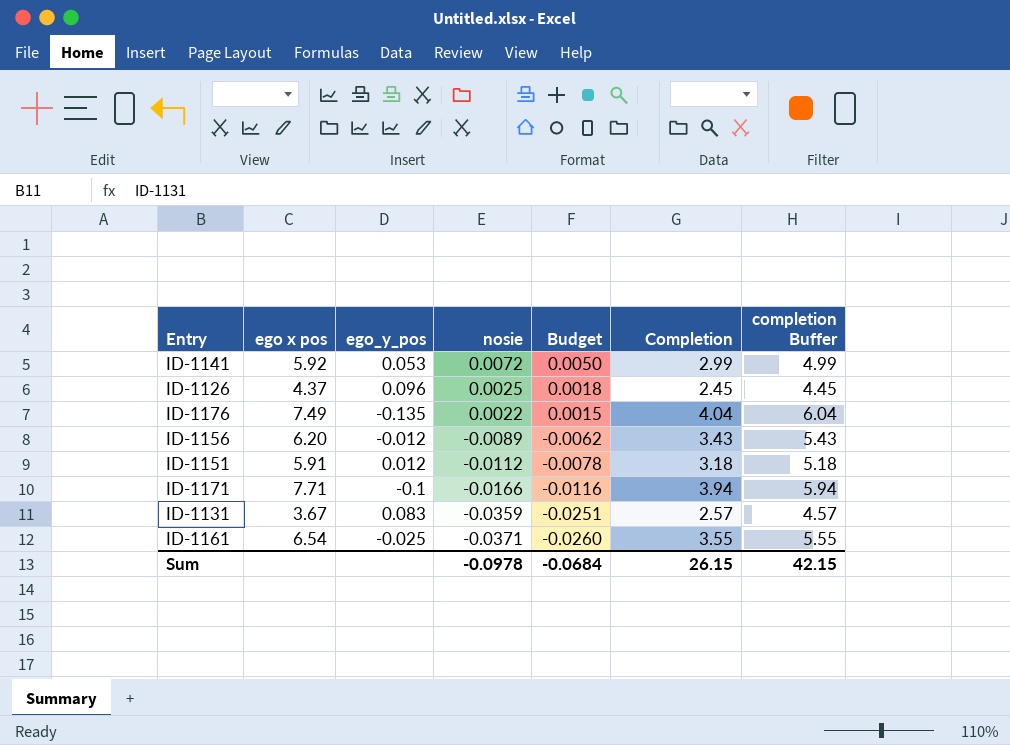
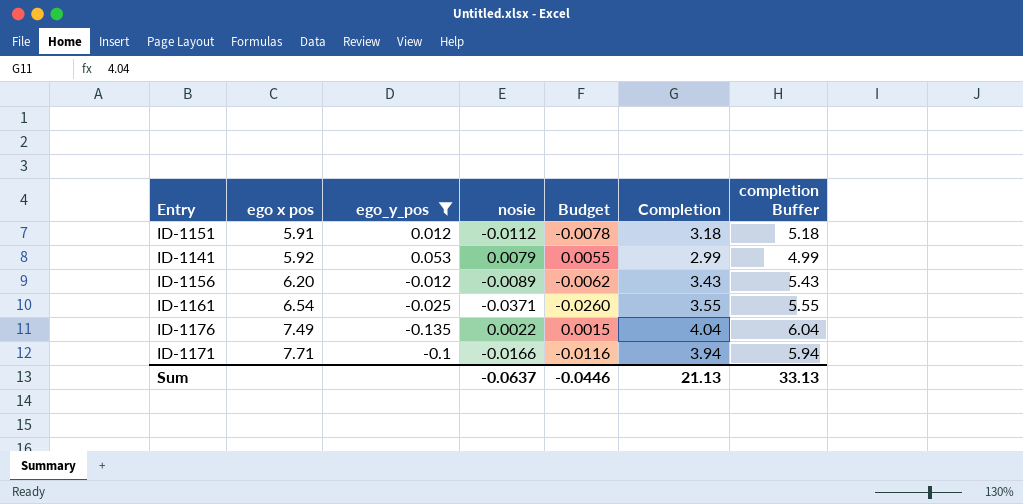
filter: none -> ego_y_pos <= 0.053
row order: nosie descending -> ego x pos ascending
ID-1141 | nosie: 0.0072 -> 0.0079
ID-1141 | Budget: 0.0050 -> 0.0055
Sum | nosie: -0.0978 -> -0.0637
Sum | Budget: -0.0684 -> -0.0446
Sum | Completion: 26.15 -> 21.13
Sum | completion Buffer: 42.15 -> 33.13

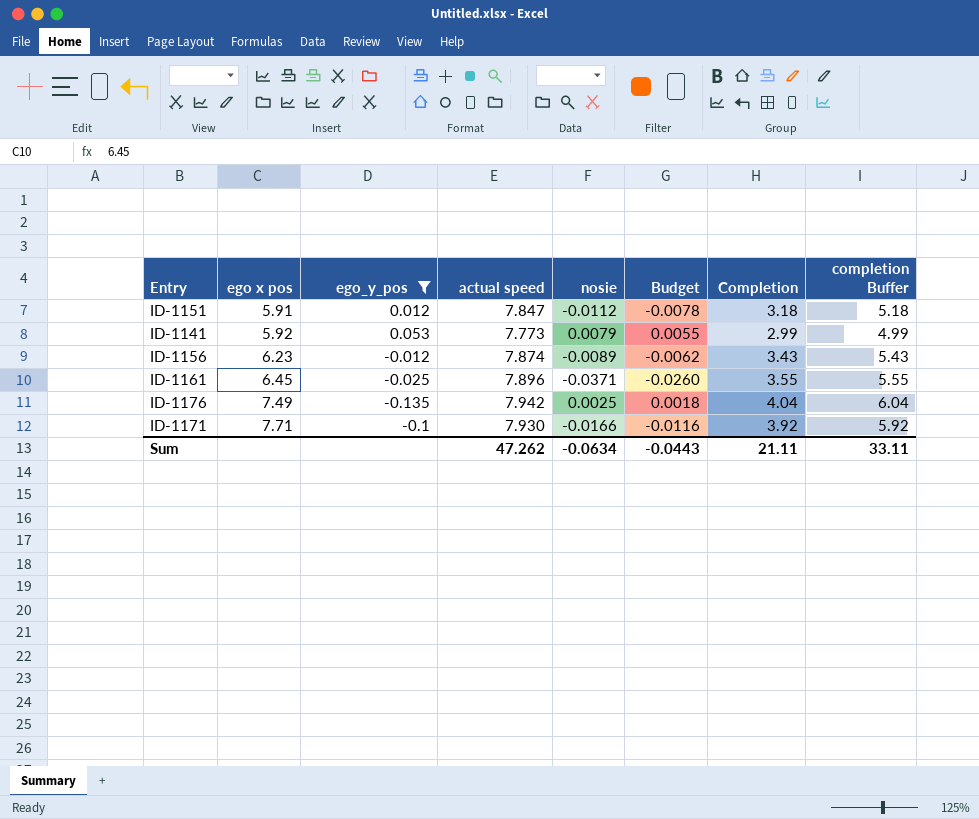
column actual speed | position: none -> 4
ID-1156 | ego x pos: 6.20 -> 6.23
ID-1161 | ego x pos: 6.54 -> 6.45
ID-1176 | nosie: 0.0022 -> 0.0025
ID-1176 | Budget: 0.0015 -> 0.0018
ID-1171 | Completion: 3.94 -> 3.92
ID-1171 | completion Buffer: 5.94 -> 5.92
Sum | nosie: -0.0637 -> -0.0634
Sum | Budget: -0.0446 -> -0.0443
Sum | Completion: 21.13 -> 21.11
Sum | completion Buffer: 33.13 -> 33.11

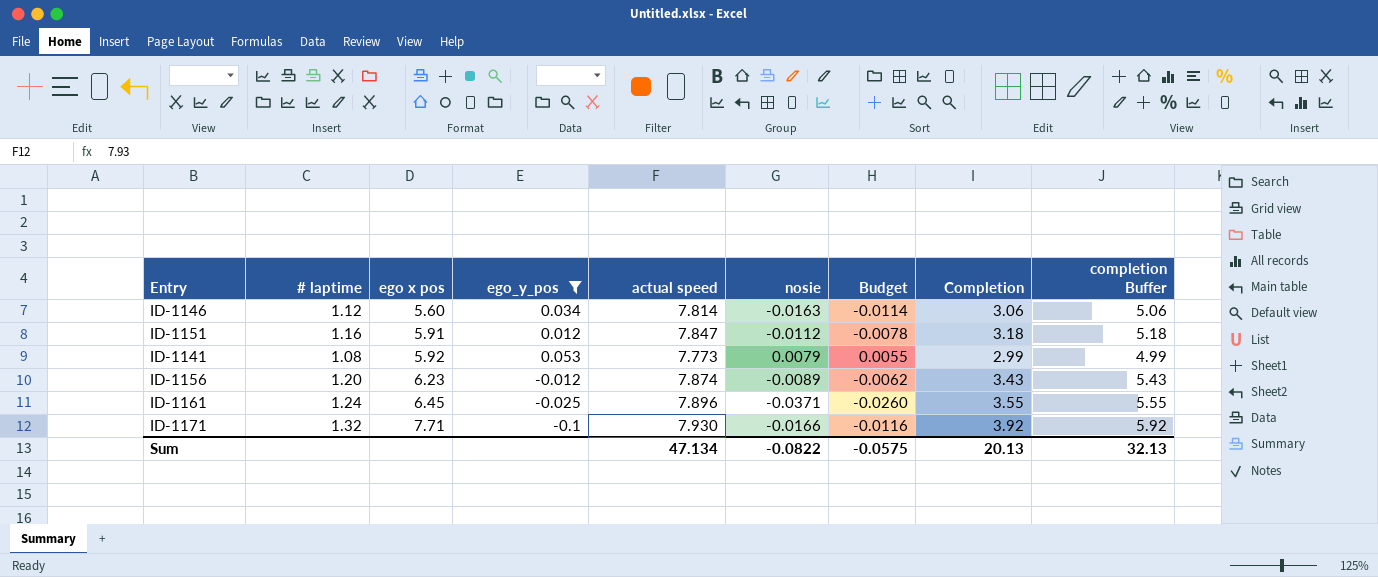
column # laptime | position: none -> 2
row ID-1176: 7.49 | -0.135 | 7.942 | 0.0025 | 0.0018 | 4.04 | 6.04 -> none
row ID-1146: none -> 1.12 | 5.60 | 0.034 | 7.814 | -0.0163 | -0.0114 | 3.06 | 5.06
Sum | actual speed: 47.262 -> 47.134
Sum | nosie: -0.0634 -> -0.0822
Sum | Budget: -0.0443 -> -0.0575
Sum | Completion: 21.11 -> 20.13
Sum | completion Buffer: 33.11 -> 32.13

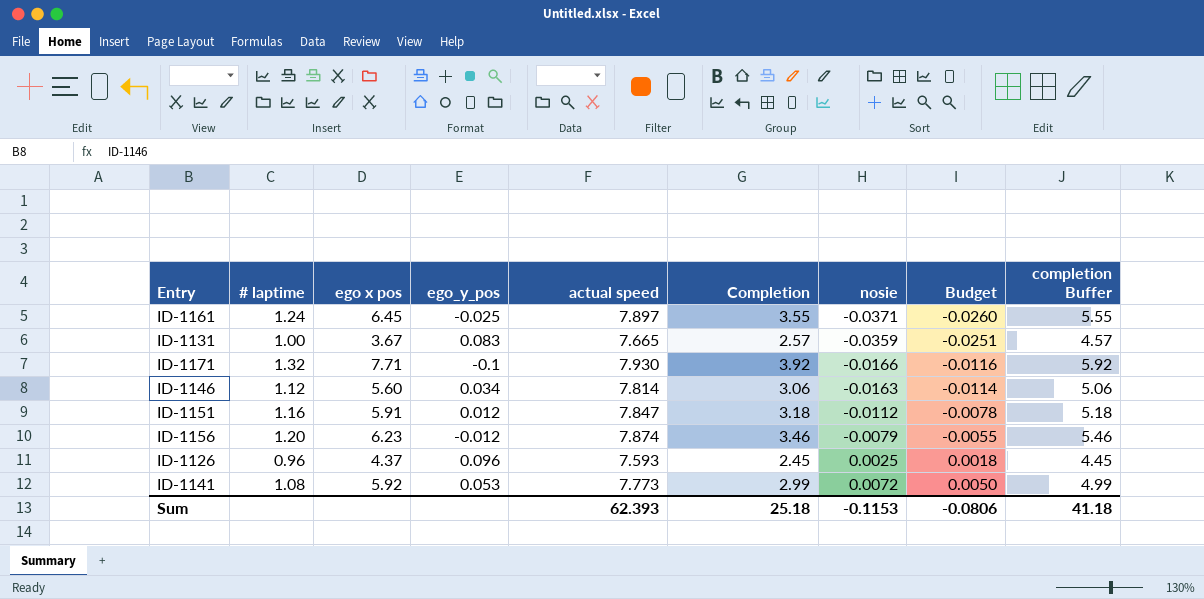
filter: ego_y_pos <= 0.053 -> none
row order: ego x pos ascending -> nosie ascending
column Completion | position: 8 -> 6
ID-1161 | actual speed: 7.896 -> 7.897
ID-1156 | Completion: 3.43 -> 3.46
ID-1156 | nosie: -0.0089 -> -0.0079
ID-1156 | Budget: -0.0062 -> -0.0055
ID-1156 | completion Buffer: 5.43 -> 5.46
ID-1141 | nosie: 0.0079 -> 0.0072
ID-1141 | Budget: 0.0055 -> 0.0050
Sum | actual speed: 47.134 -> 62.393
Sum | Completion: 20.13 -> 25.18
Sum | nosie: -0.0822 -> -0.1153
Sum | Budget: -0.0575 -> -0.0806
Sum | completion Buffer: 32.13 -> 41.18

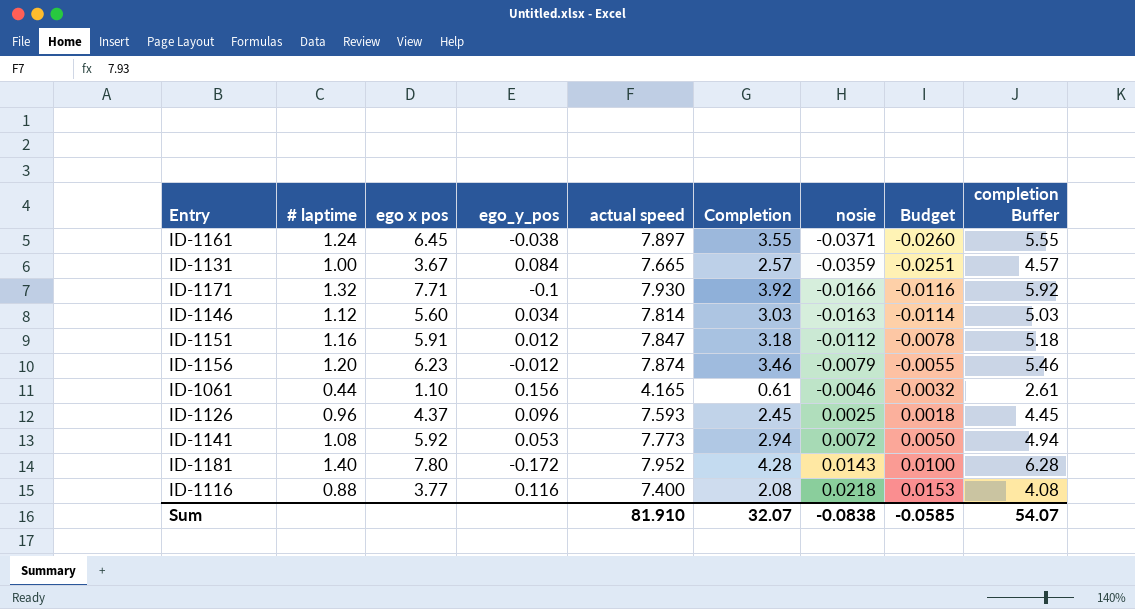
ID-1161 | ego_y_pos: -0.025 -> -0.038
ID-1131 | ego_y_pos: 0.083 -> 0.084
ID-1146 | Completion: 3.06 -> 3.03
ID-1146 | completion Buffer: 5.06 -> 5.03
row ID-1061: none -> 0.44 | 1.10 | 0.156 | 4.165 | 0.61 | -0.0046 | -0.0032 | 2.61
ID-1141 | Completion: 2.99 -> 2.94
ID-1141 | completion Buffer: 4.99 -> 4.94
row ID-1181: none -> 1.40 | 7.80 | -0.172 | 7.952 | 4.28 | 0.0143 | 0.0100 | 6.28
row ID-1116: none -> 0.88 | 3.77 | 0.116 | 7.400 | 2.08 | 0.0218 | 0.0153 | 4.08
Sum | actual speed: 62.393 -> 81.910
Sum | Completion: 25.18 -> 32.07
Sum | nosie: -0.1153 -> -0.0838
Sum | Budget: -0.0806 -> -0.0585
Sum | completion Buffer: 41.18 -> 54.07

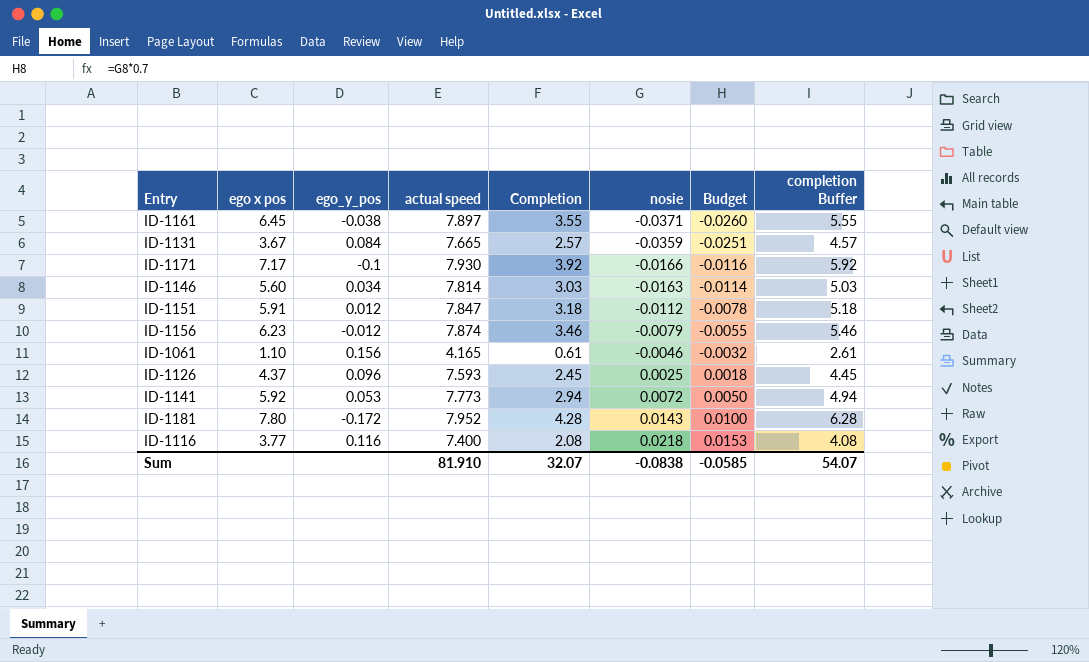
column # laptime | position: 2 -> none
ID-1171 | ego x pos: 7.71 -> 7.17

